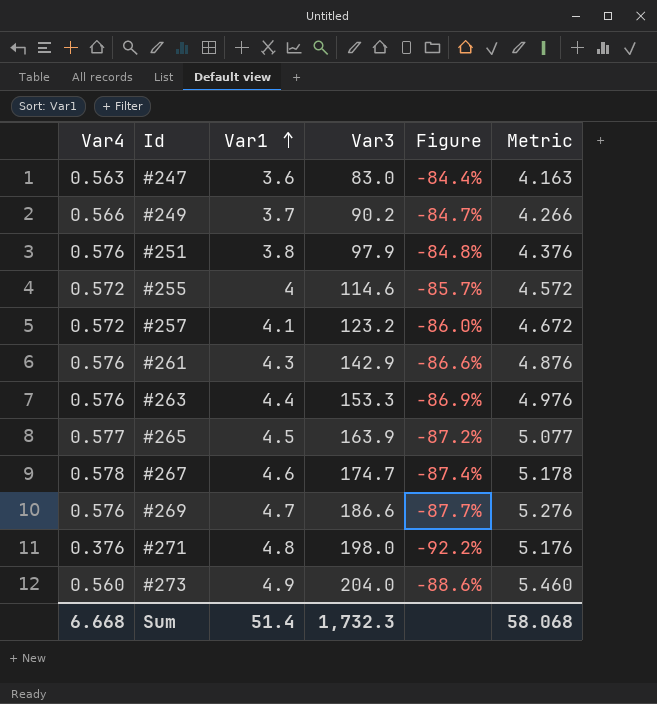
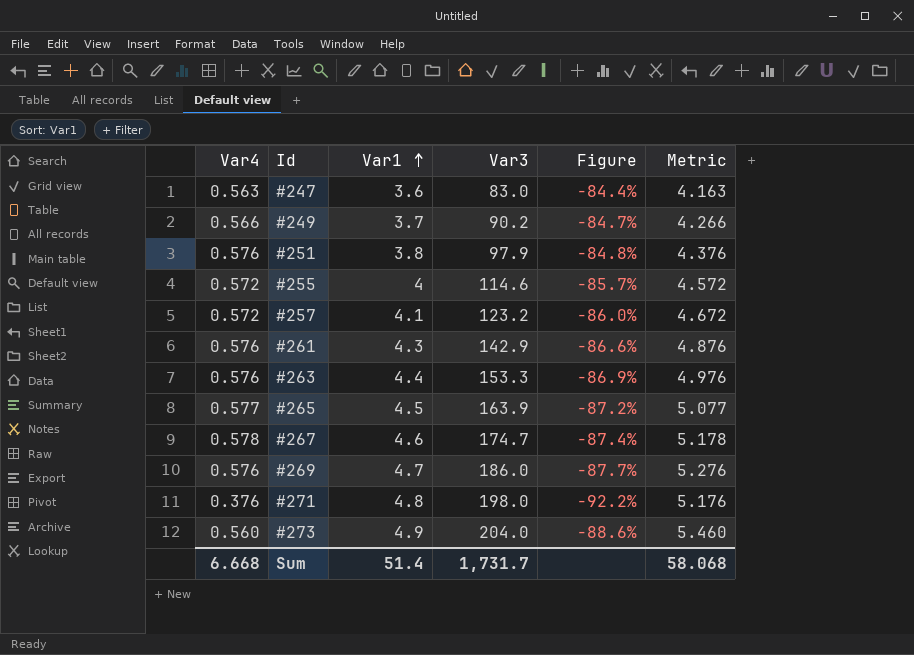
#269 | Var3: 186.6 -> 186.0
Sum | Var3: 1,732.3 -> 1,731.7

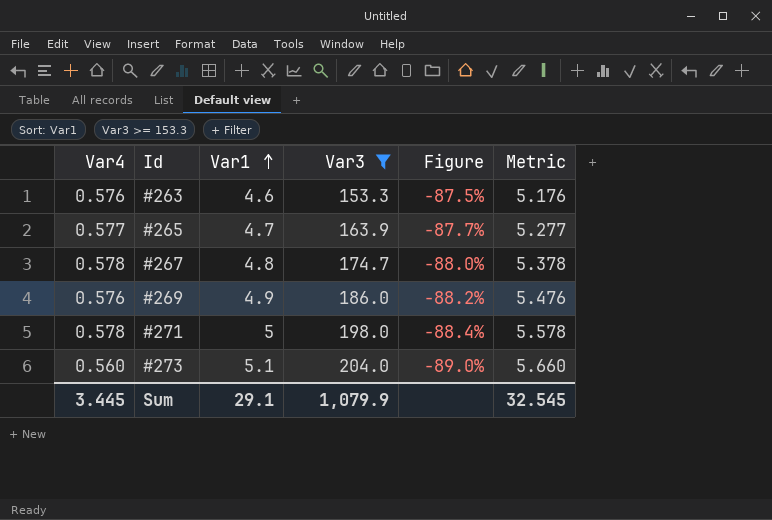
filter: none -> Var3 >= 153.3
#263 | Var1: 4.4 -> 4.6
#263 | Figure: -86.9% -> -87.5%
#263 | Metric: 4.976 -> 5.176
#265 | Var1: 4.5 -> 4.7
#265 | Figure: -87.2% -> -87.7%
#265 | Metric: 5.077 -> 5.277
#267 | Var1: 4.6 -> 4.8
#267 | Figure: -87.4% -> -88.0%
#267 | Metric: 5.178 -> 5.378
#269 | Var1: 4.7 -> 4.9
#269 | Figure: -87.7% -> -88.2%
#269 | Metric: 5.276 -> 5.476
#271 | Var4: 0.376 -> 0.578
#271 | Var1: 4.8 -> 5
#271 | Figure: -92.2% -> -88.4%
#271 | Metric: 5.176 -> 5.578
#273 | Var1: 4.9 -> 5.1
#273 | Figure: -88.6% -> -89.0%
#273 | Metric: 5.460 -> 5.660
Sum | Var4: 6.668 -> 3.445
Sum | Var1: 51.4 -> 29.1
Sum | Var3: 1,731.7 -> 1,079.9
Sum | Metric: 58.068 -> 32.545

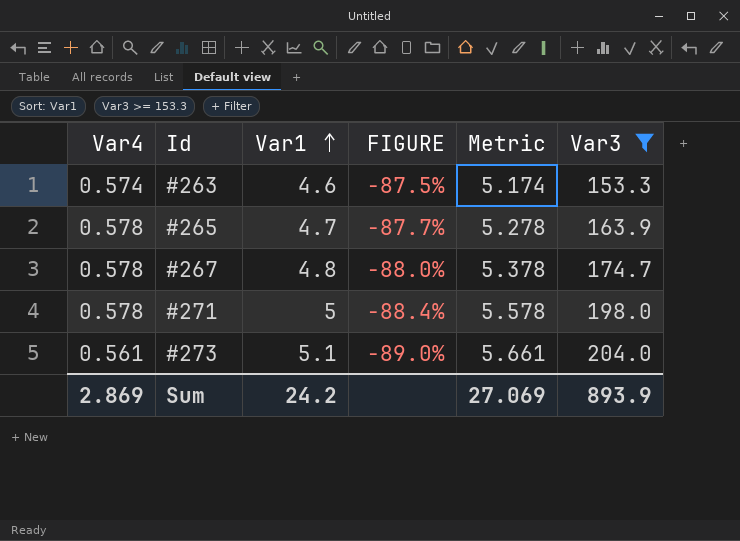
column name: Figure -> FIGURE
column Var3 | position: 4 -> 6
row #269: 0.576 | 4.9 | 186.0 | -88.2% | 5.476 -> none
#263 | Var4: 0.576 -> 0.574
#263 | Metric: 5.176 -> 5.174
#265 | Var4: 0.577 -> 0.578
#265 | Metric: 5.277 -> 5.278
#273 | Var4: 0.560 -> 0.561
#273 | Metric: 5.660 -> 5.661
Sum | Var4: 3.445 -> 2.869
Sum | Var1: 29.1 -> 24.2
Sum | Metric: 32.545 -> 27.069
Sum | Var3: 1,079.9 -> 893.9

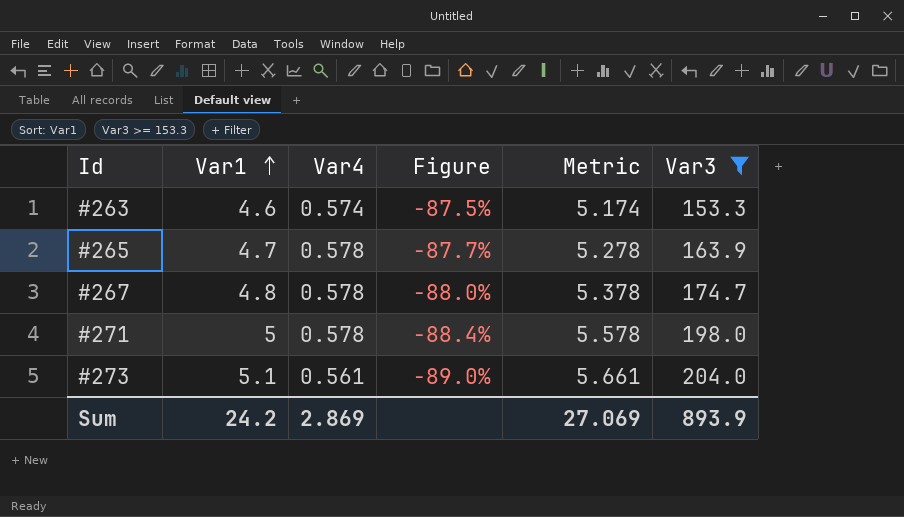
column Var4 | position: 1 -> 3
column name: FIGURE -> Figure

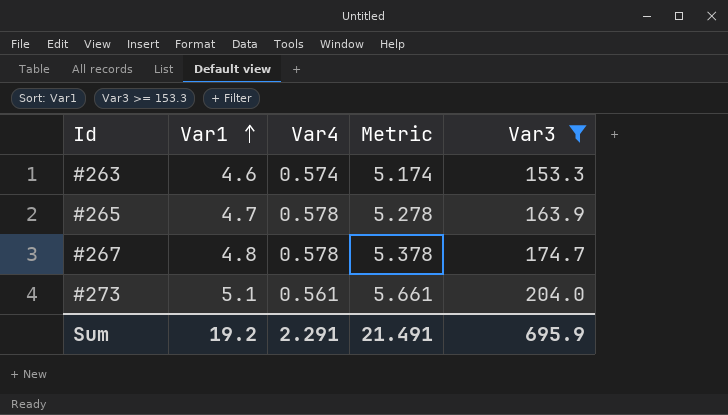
column Figure | formula: ([Var4] - [Var1]) / [Var1] -> none
row #271: 5 | 0.578 | -88.4% | 5.578 | 198.0 -> none
Sum | Var1: 24.2 -> 19.2
Sum | Var4: 2.869 -> 2.291
Sum | Metric: 27.069 -> 21.491
Sum | Var3: 893.9 -> 695.9

